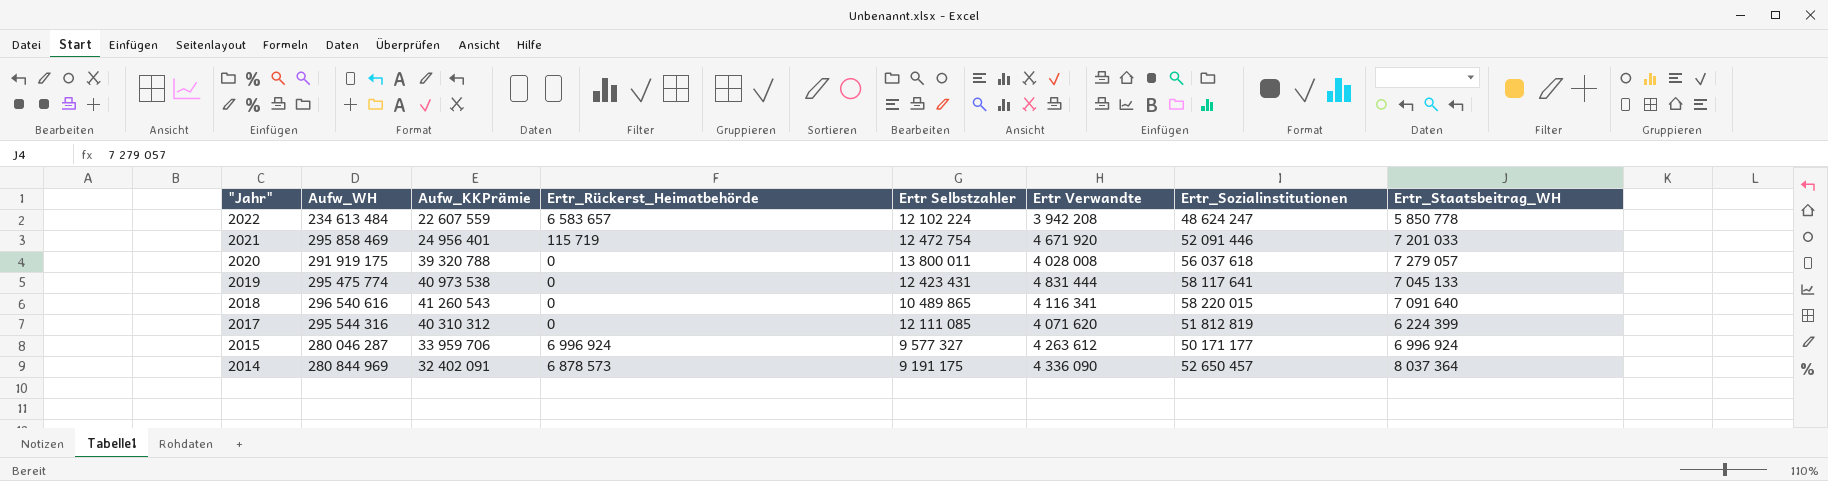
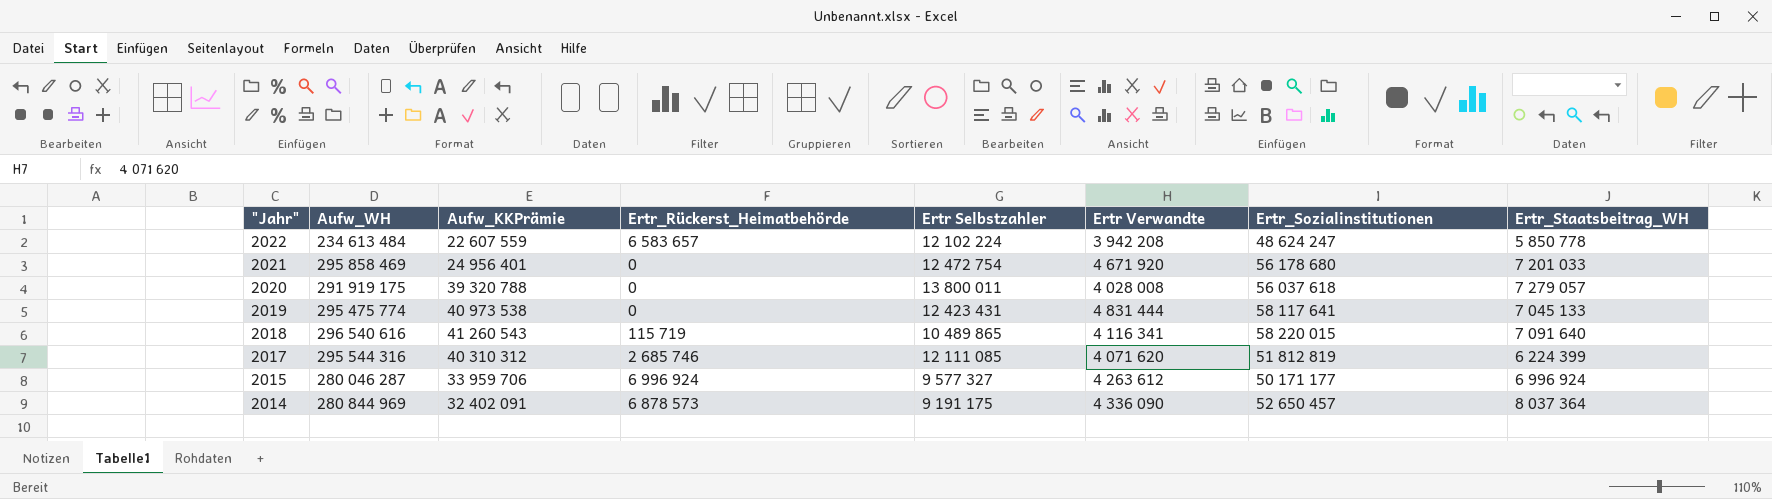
2021 | Ertr_Rückerst_Heimatbehörde: 115 719 -> 0
2021 | Ertr_Sozialinstitutionen: 52 091 446 -> 56 178 680
2018 | Ertr_Rückerst_Heimatbehörde: 0 -> 115 719
2017 | Ertr_Rückerst_Heimatbehörde: 0 -> 2 685 746

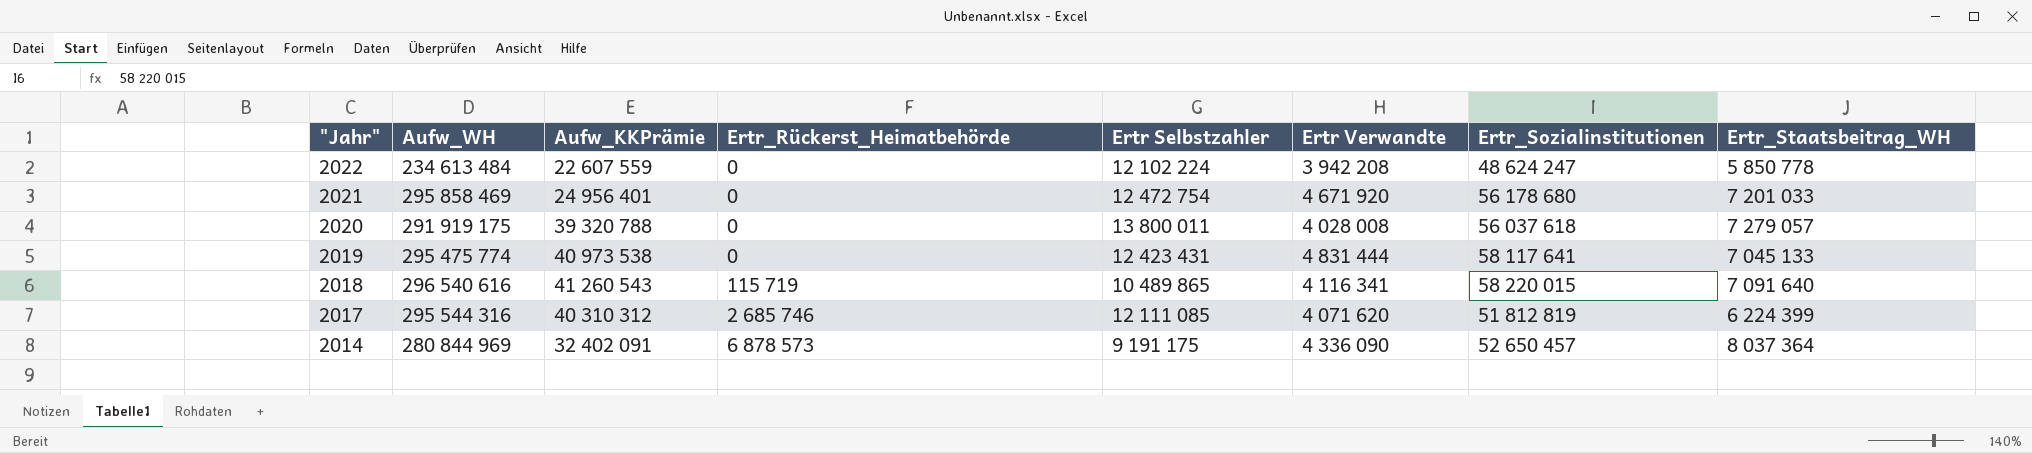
row 2015: 280 046 287 | 33 959 706 | 6 996 924 | 9 577 327 | 4 263 612 | 50 171 177 | 6 996 924 -> none
2022 | Ertr_Rückerst_Heimatbehörde: 6 583 657 -> 0

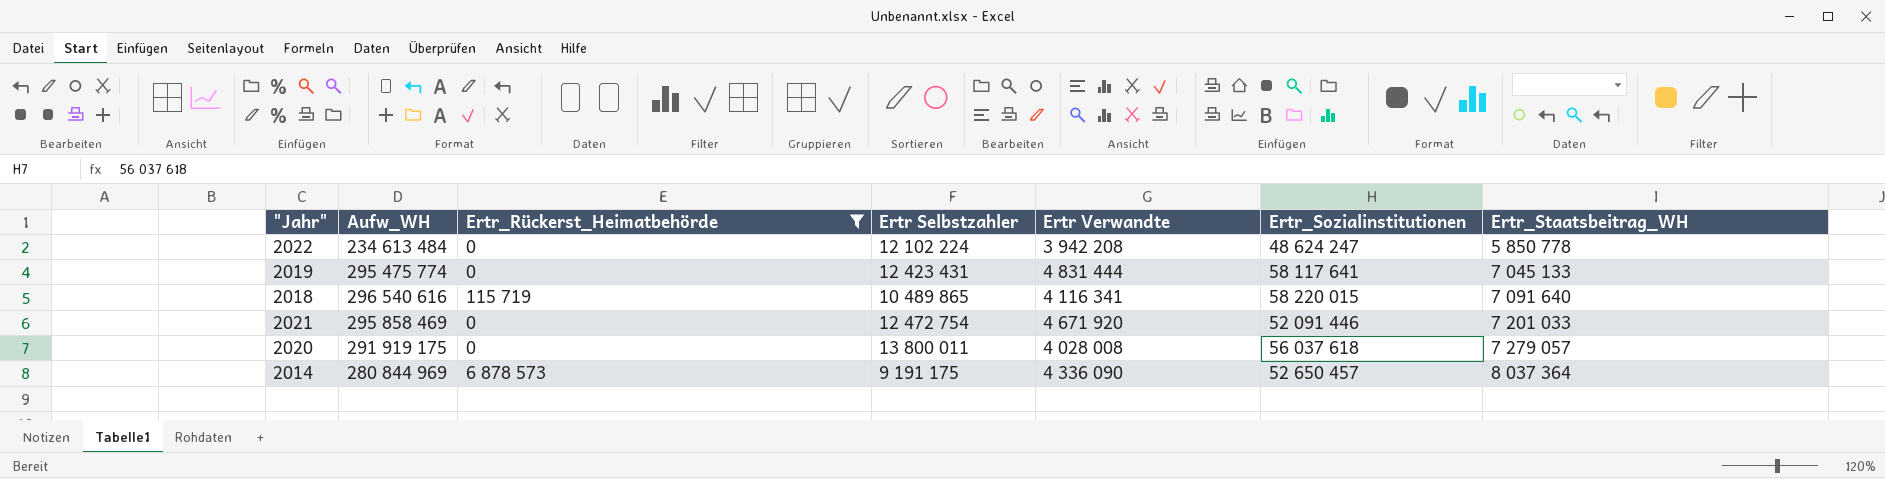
filter: none -> Ertr_Rückerst_Heimatbehörde != 2 685 746
row order: "Jahr" descending -> Ertr_Staatsbeitrag_WH ascending
column Aufw_KKPrämie | position: 3 -> none
2021 | Ertr_Sozialinstitutionen: 56 178 680 -> 52 091 446

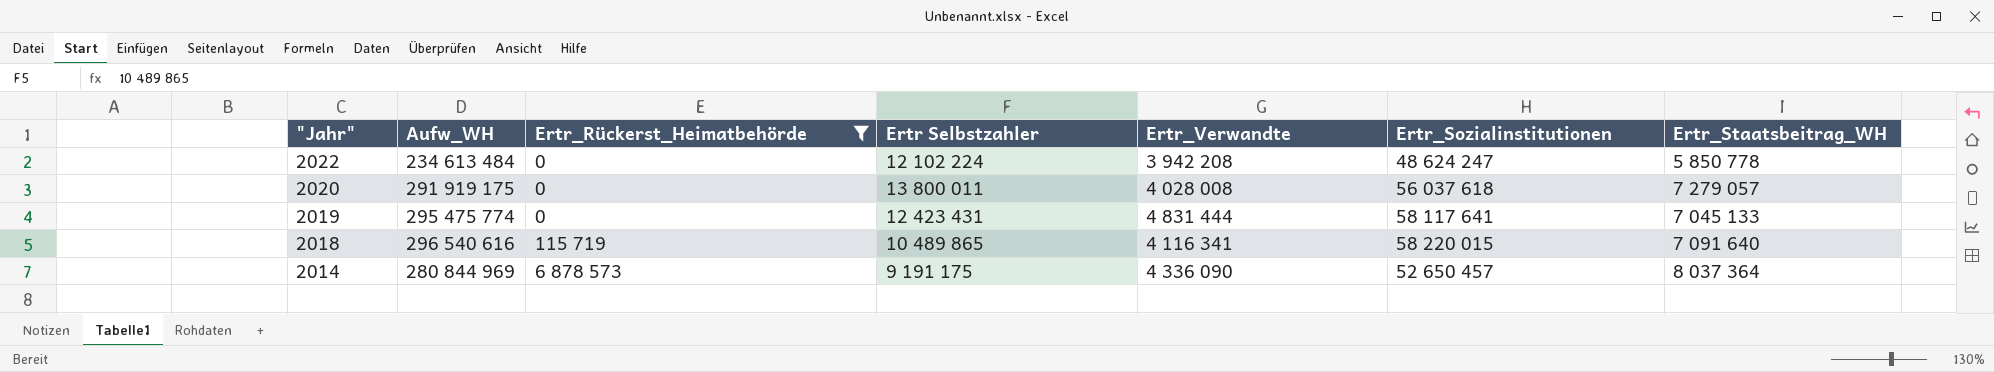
row order: Ertr_Staatsbeitrag_WH ascending -> "Jahr" descending
column name: Ertr Verwandte -> Ertr_Verwandte
row 2021: 295 858 469 | 0 | 12 472 754 | 4 671 920 | 52 091 446 | 7 201 033 -> none

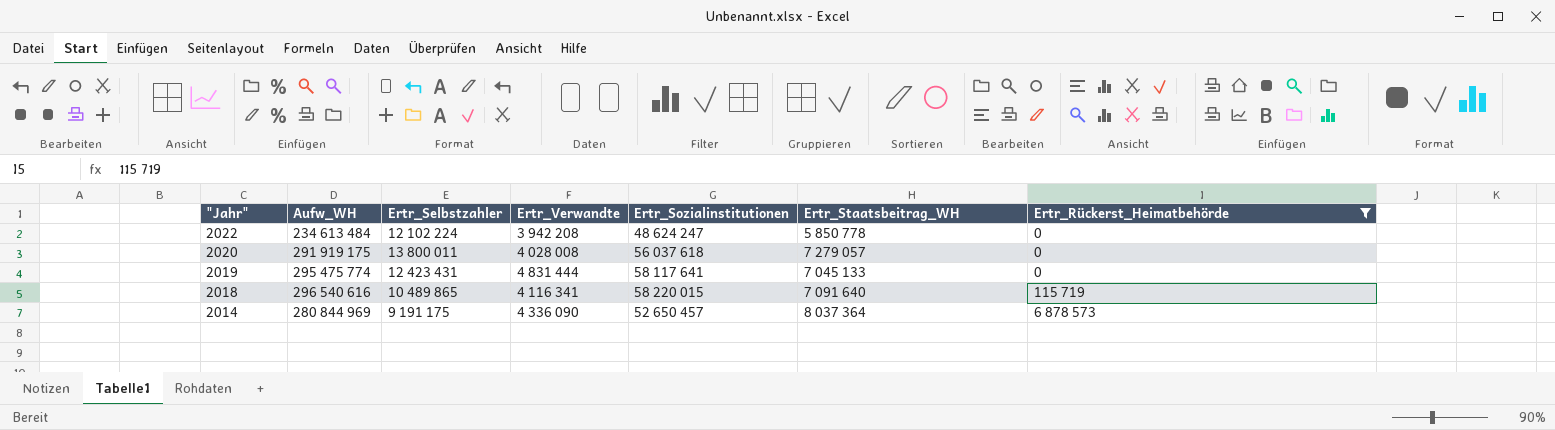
column name: Ertr Selbstzahler -> Ertr_Selbstzahler
column Ertr_Rückerst_Heimatbehörde | position: 3 -> 7

